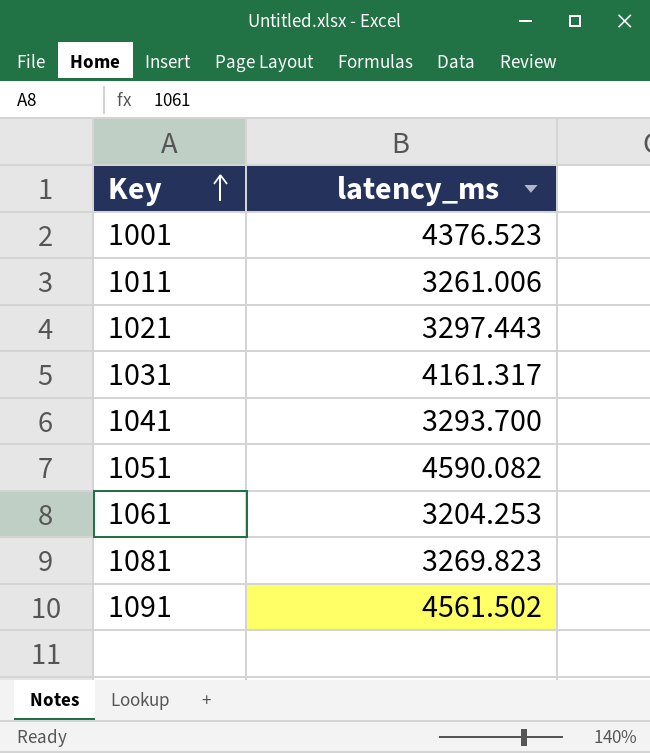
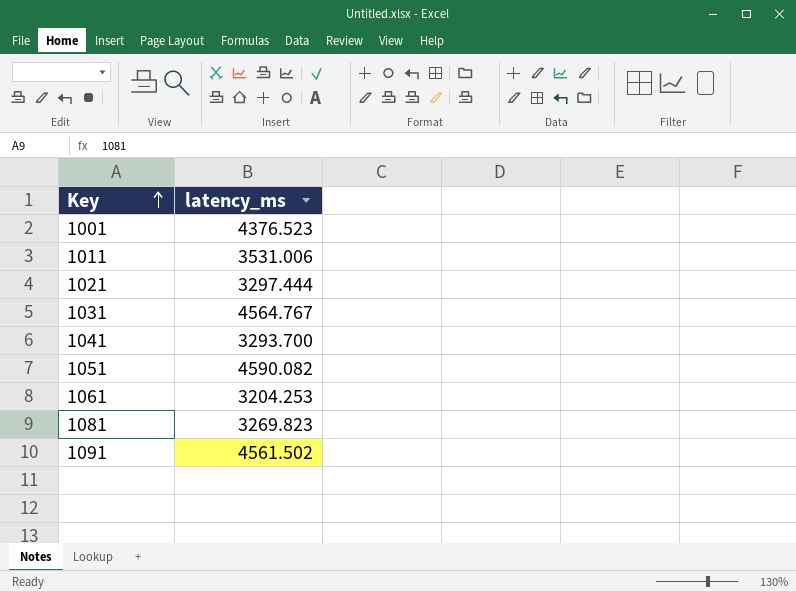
1011 | latency_ms: 3261.006 -> 3531.006
1021 | latency_ms: 3297.443 -> 3297.444
1031 | latency_ms: 4161.317 -> 4564.767

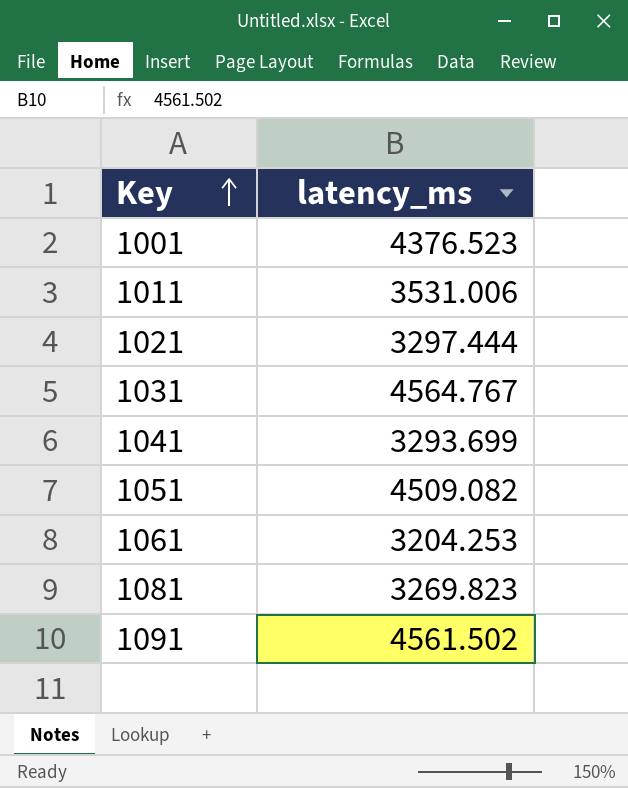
1041 | latency_ms: 3293.700 -> 3293.699
1051 | latency_ms: 4590.082 -> 4509.082

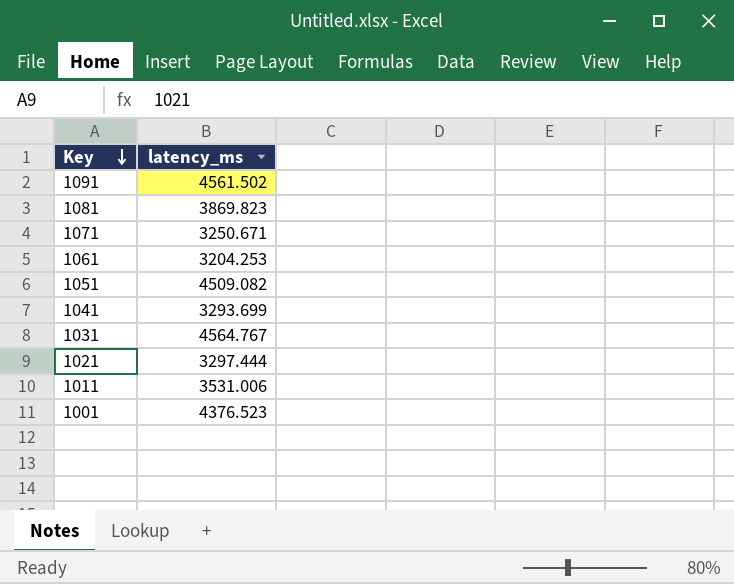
row order: Key ascending -> Key descending
1081 | latency_ms: 3269.823 -> 3869.823
row 1071: none -> 3250.671

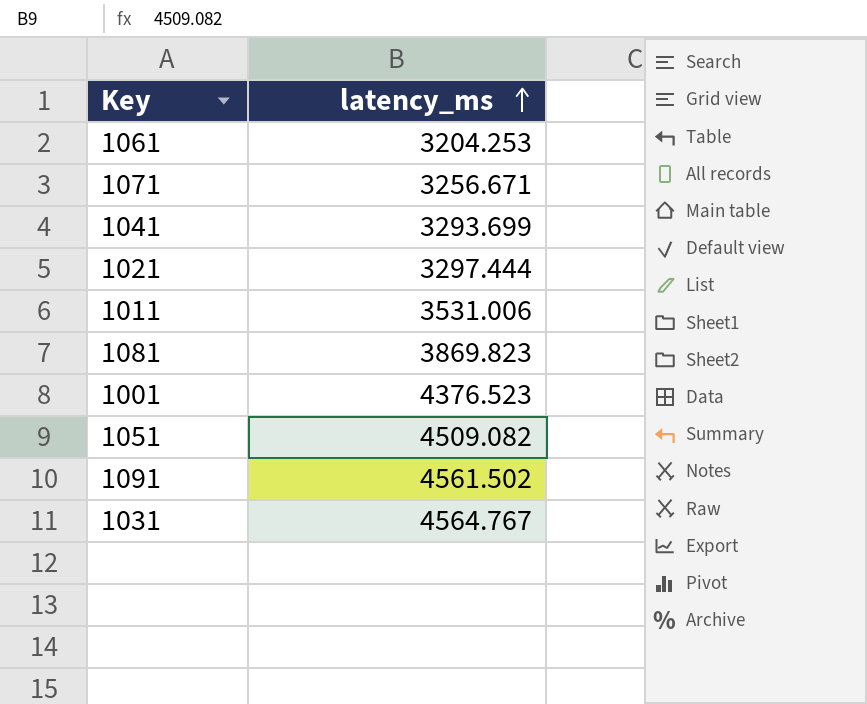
row order: Key descending -> latency_ms ascending
1071 | latency_ms: 3250.671 -> 3256.671

